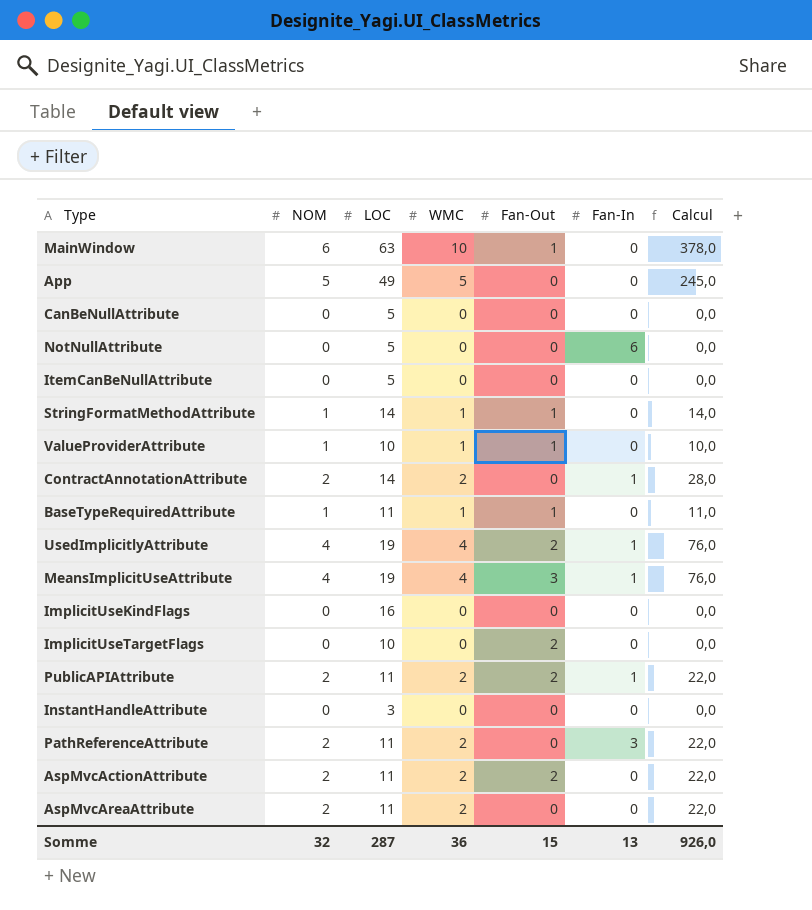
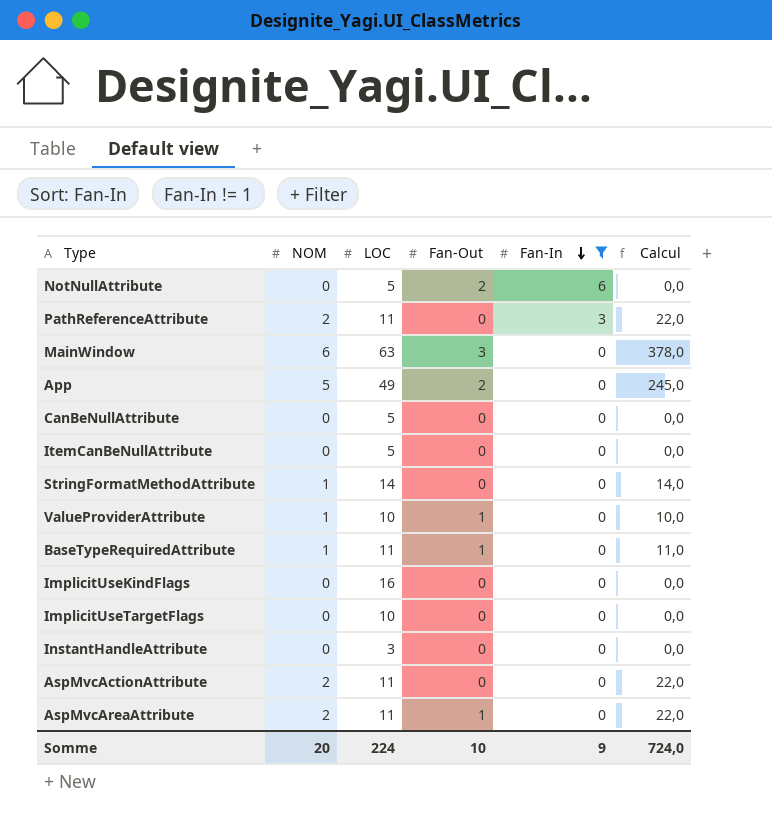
filter: none -> Fan-In != 1
row order: none -> Fan-In descending
column WMC | position: 4 -> none
NotNullAttribute | Fan-Out: 0 -> 2
MainWindow | Fan-Out: 1 -> 3
App | Fan-Out: 0 -> 2
StringFormatMethodAttribute | Fan-Out: 1 -> 0
ImplicitUseTargetFlags | Fan-Out: 2 -> 0
AspMvcActionAttribute | Fan-Out: 2 -> 0
AspMvcAreaAttribute | Fan-Out: 0 -> 1
Somme | NOM: 32 -> 20
Somme | LOC: 287 -> 224
Somme | Fan-Out: 15 -> 10
Somme | Fan-In: 13 -> 9
Somme | Calcul: 926,0 -> 724,0

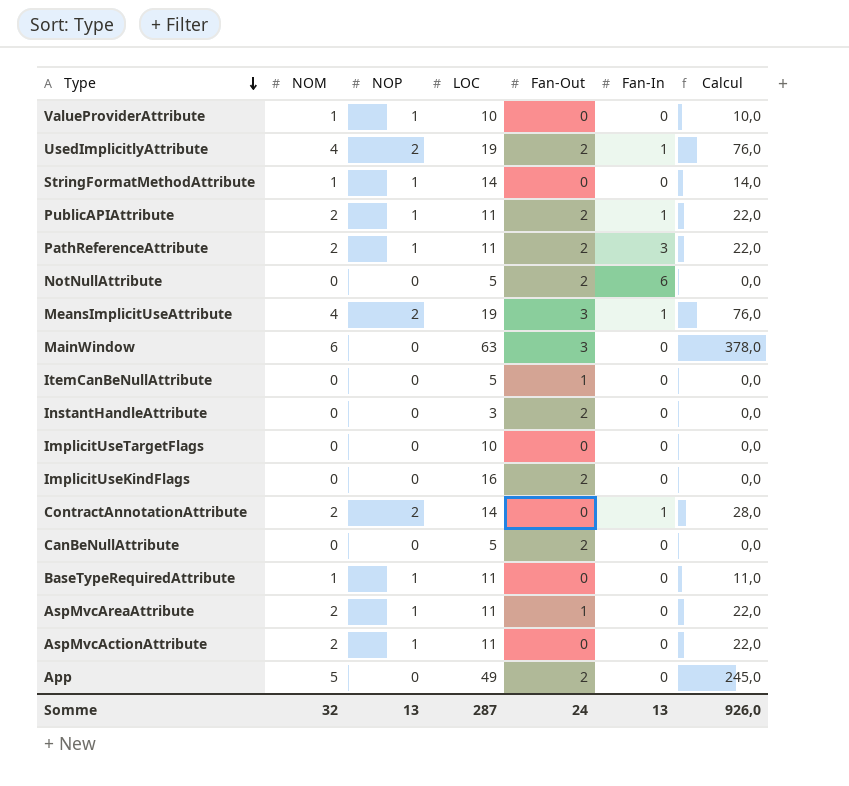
filter: Fan-In != 1 -> none
row order: Fan-In descending -> Type descending
column NOP | position: none -> 3
ValueProviderAttribute | Fan-Out: 1 -> 0
PathReferenceAttribute | Fan-Out: 0 -> 2
ItemCanBeNullAttribute | Fan-Out: 0 -> 1
InstantHandleAttribute | Fan-Out: 0 -> 2
ImplicitUseKindFlags | Fan-Out: 0 -> 2
CanBeNullAttribute | Fan-Out: 0 -> 2
BaseTypeRequiredAttribute | Fan-Out: 1 -> 0
Somme | NOM: 20 -> 32
Somme | LOC: 224 -> 287
Somme | Fan-Out: 10 -> 24
Somme | Fan-In: 9 -> 13
Somme | Calcul: 724,0 -> 926,0

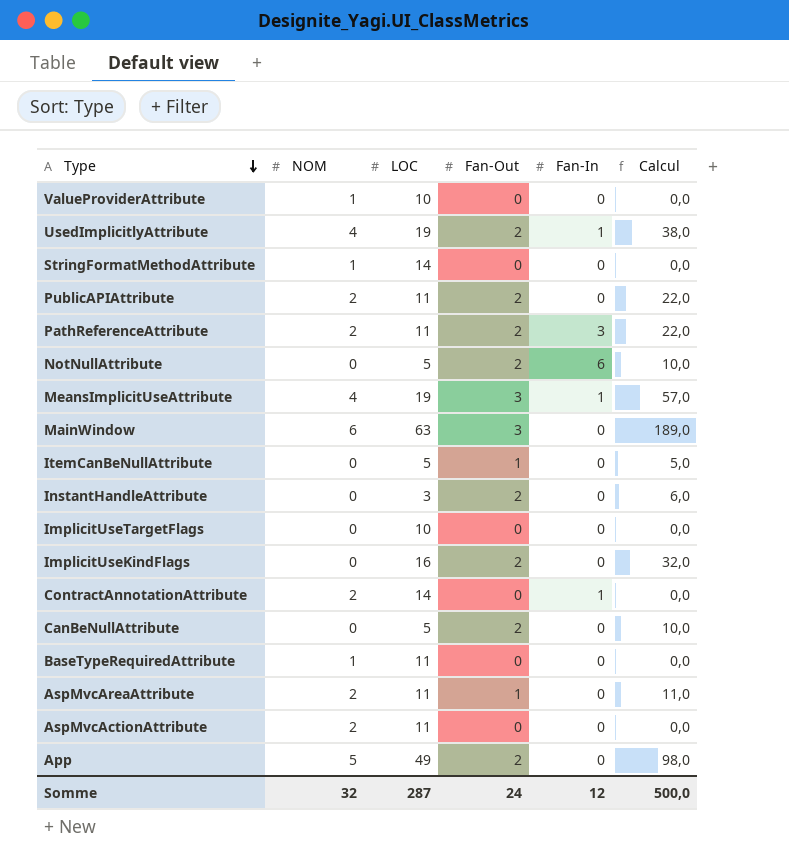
column NOP | position: 3 -> none
column Calcul | formula: [NOM] * [LOC] -> [LOC] * [Fan-Out]
PublicAPIAttribute | Fan-In: 1 -> 0
Somme | Fan-In: 13 -> 12
Somme | Calcul: 926,0 -> 500,0

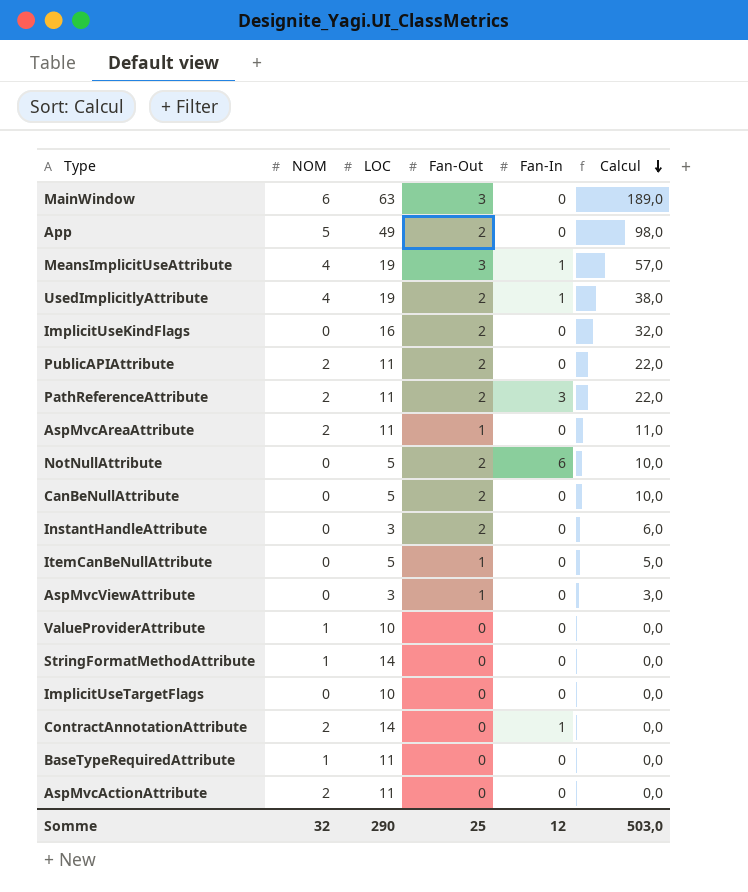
row order: Type descending -> Calcul descending
row AspMvcViewAttribute: none -> 0 | 3 | 1 | 0 | 3,0
Somme | LOC: 287 -> 290
Somme | Fan-Out: 24 -> 25
Somme | Calcul: 500,0 -> 503,0

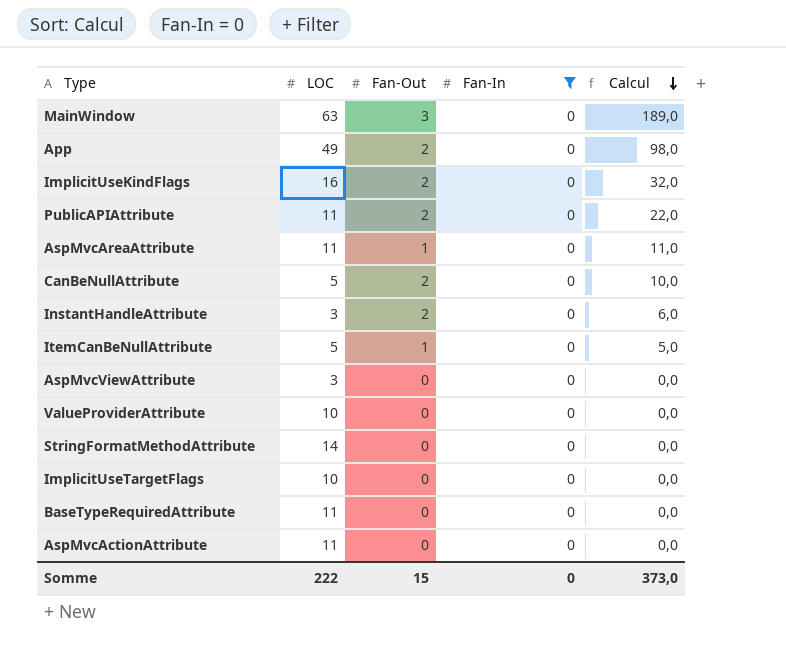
filter: none -> Fan-In = 0
column NOM | position: 2 -> none
AspMvcViewAttribute | Fan-Out: 1 -> 0
AspMvcViewAttribute | Calcul: 3,0 -> 0,0
Somme | LOC: 290 -> 222
Somme | Fan-Out: 25 -> 15
Somme | Fan-In: 12 -> 0
Somme | Calcul: 503,0 -> 373,0

